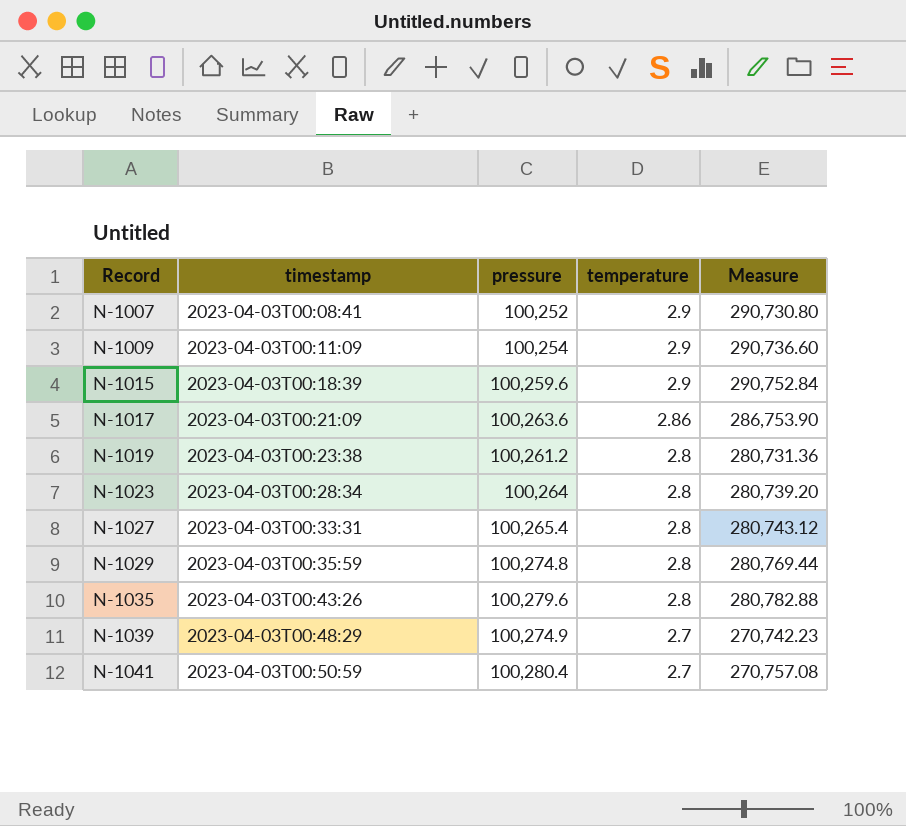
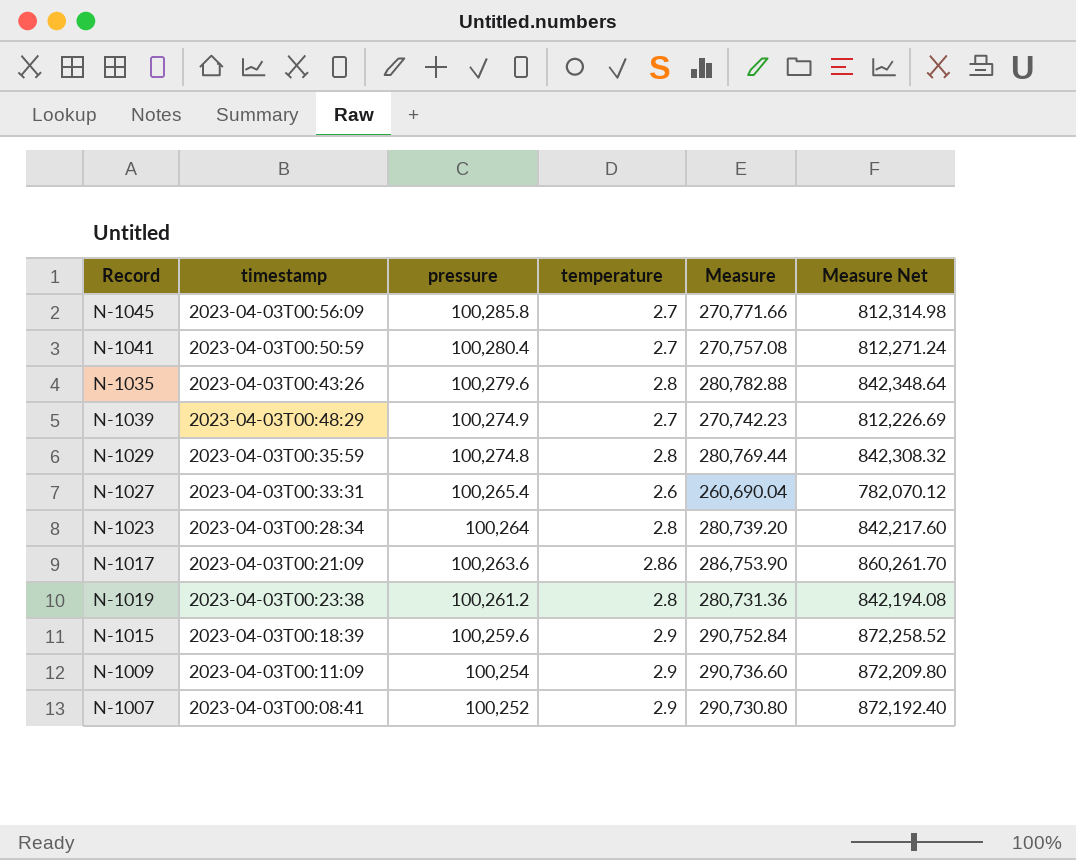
row order: Record ascending -> pressure descending
column Measure Net | formula: none -> [Measure] * 3
row N-1045: none -> 2023-04-03T00:56:09 | 100,285.8 | 2.7 | 270,771.66 | 812,314.98
N-1027 | temperature: 2.8 -> 2.6
N-1027 | Measure: 280,743.12 -> 260,690.04

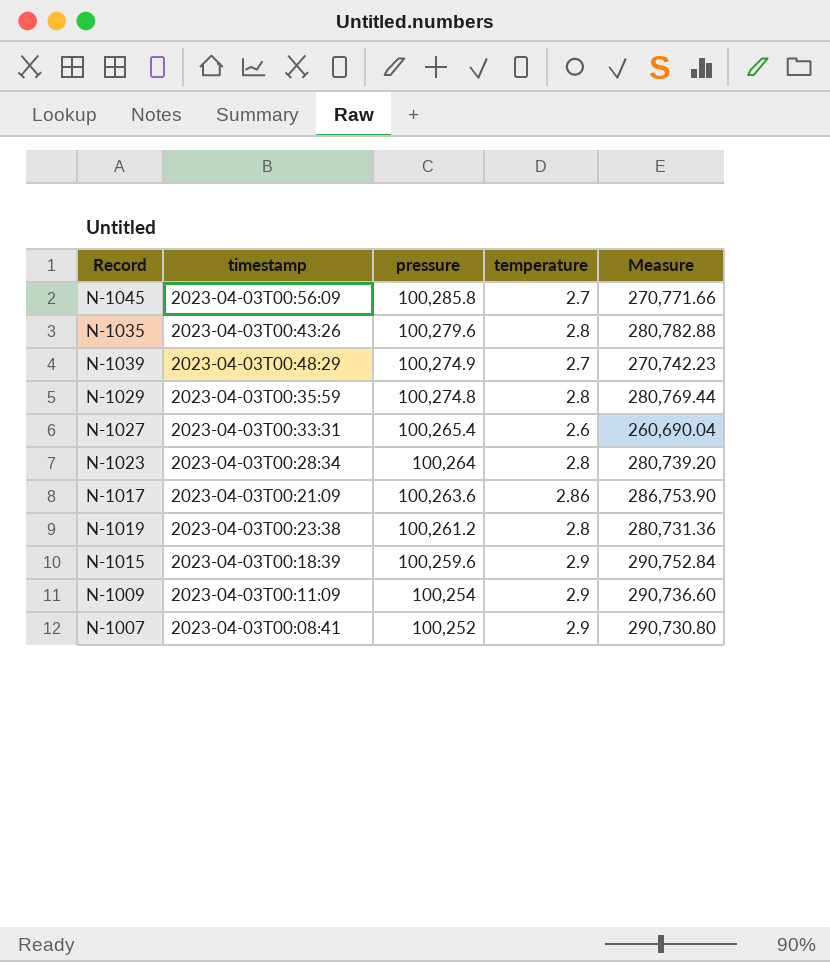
column Measure Net | formula: [Measure] * 3 -> none
row N-1041: 2023-04-03T00:50:59 | 100,280.4 | 2.7 | 270,757.08 | 812,271.24 -> none

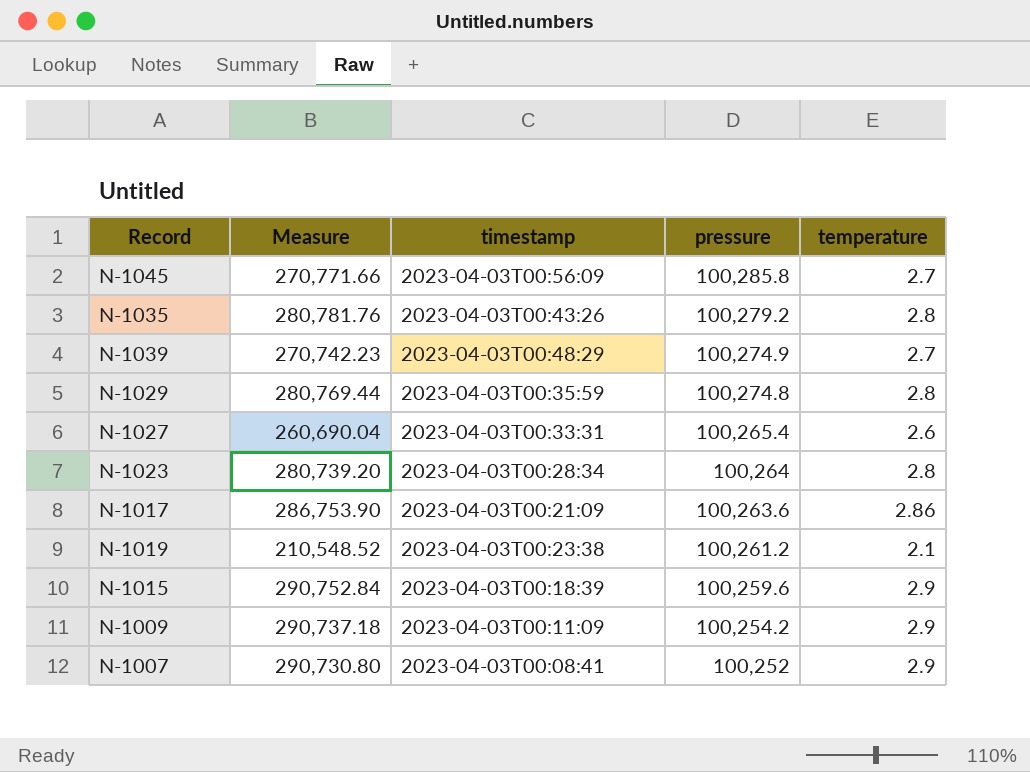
column Measure | position: 5 -> 2
N-1035 | Measure: 280,782.88 -> 280,781.76
N-1035 | pressure: 100,279.6 -> 100,279.2
N-1019 | Measure: 280,731.36 -> 210,548.52
N-1019 | temperature: 2.8 -> 2.1
N-1009 | Measure: 290,736.60 -> 290,737.18
N-1009 | pressure: 100,254 -> 100,254.2

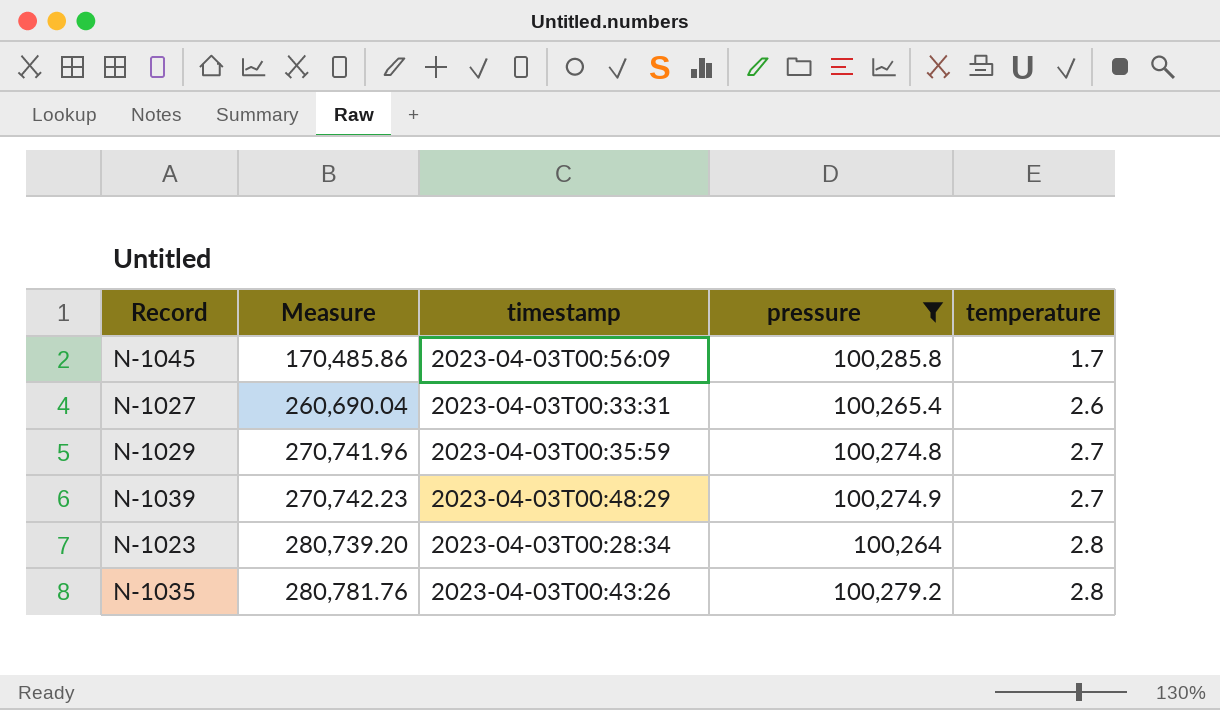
filter: none -> pressure >= 100,264
row order: pressure descending -> Measure ascending
N-1045 | Measure: 270,771.66 -> 170,485.86
N-1045 | temperature: 2.7 -> 1.7
N-1029 | Measure: 280,769.44 -> 270,741.96
N-1029 | temperature: 2.8 -> 2.7

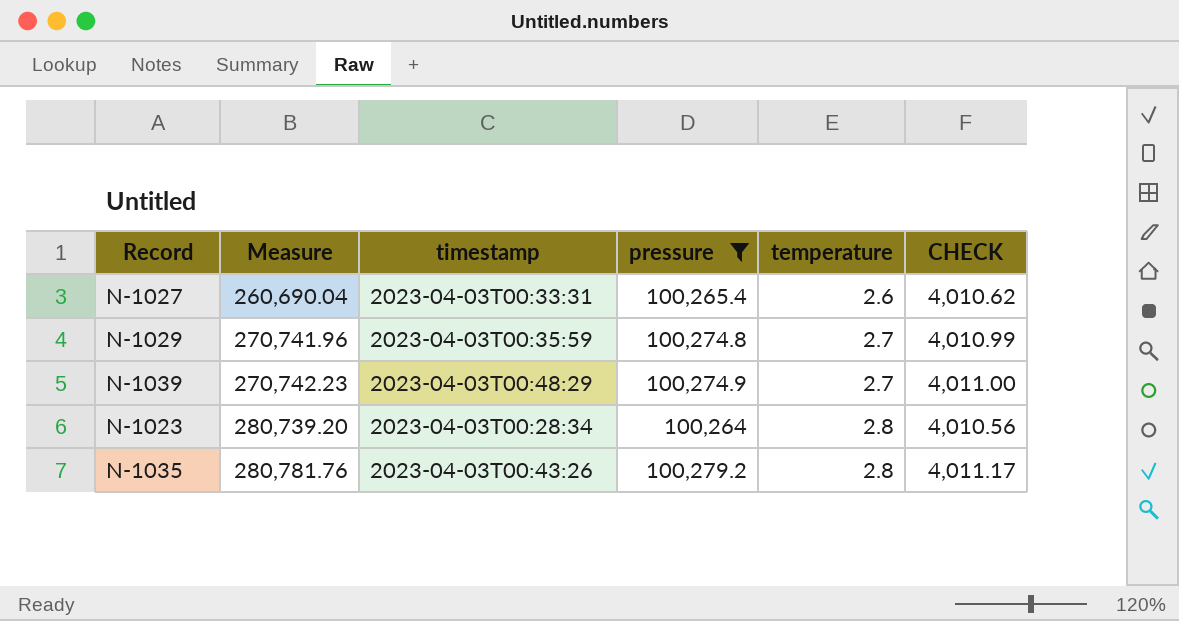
column CHECK | formula: none -> [pressure] * 0.04
row N-1045: 170,485.86 | 2023-04-03T00:56:09 | 100,285.8 | 1.7 -> none

